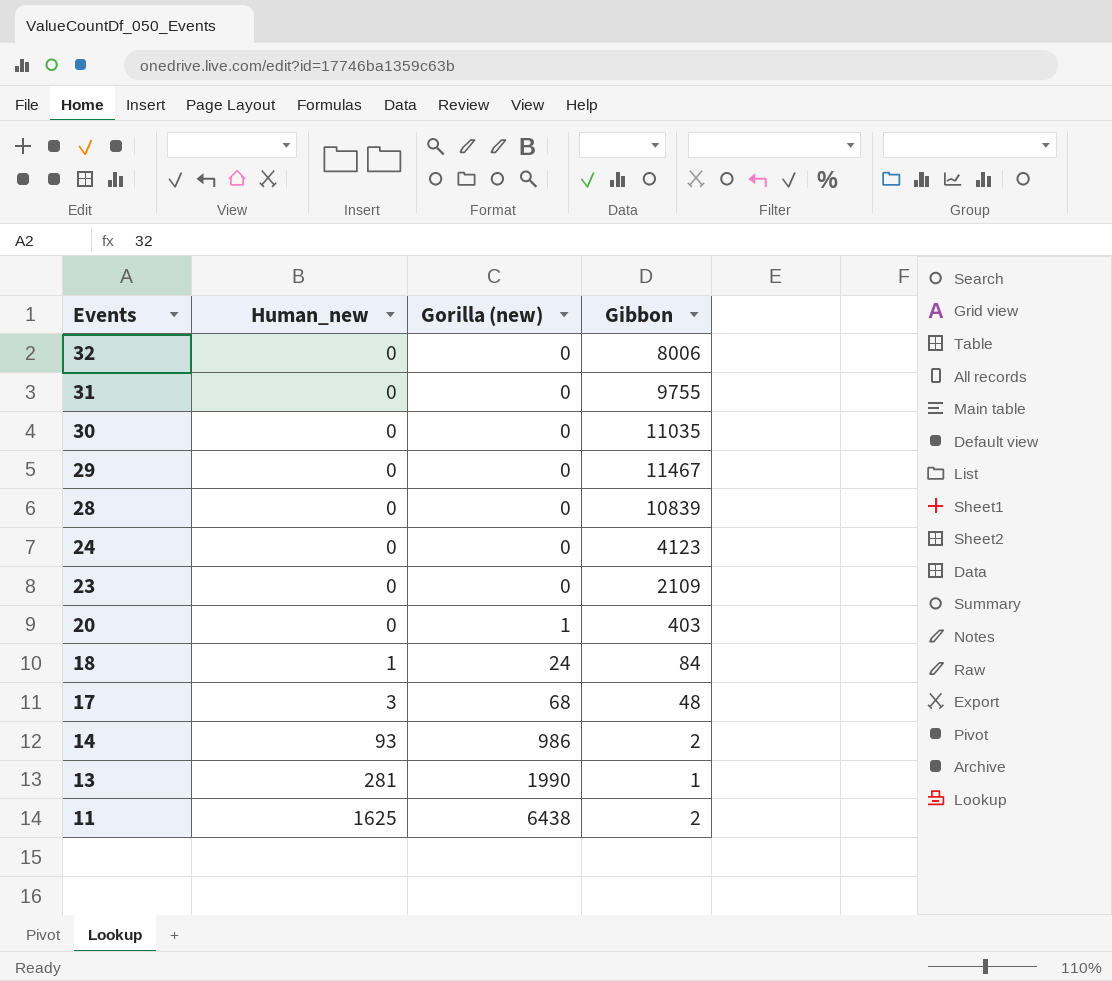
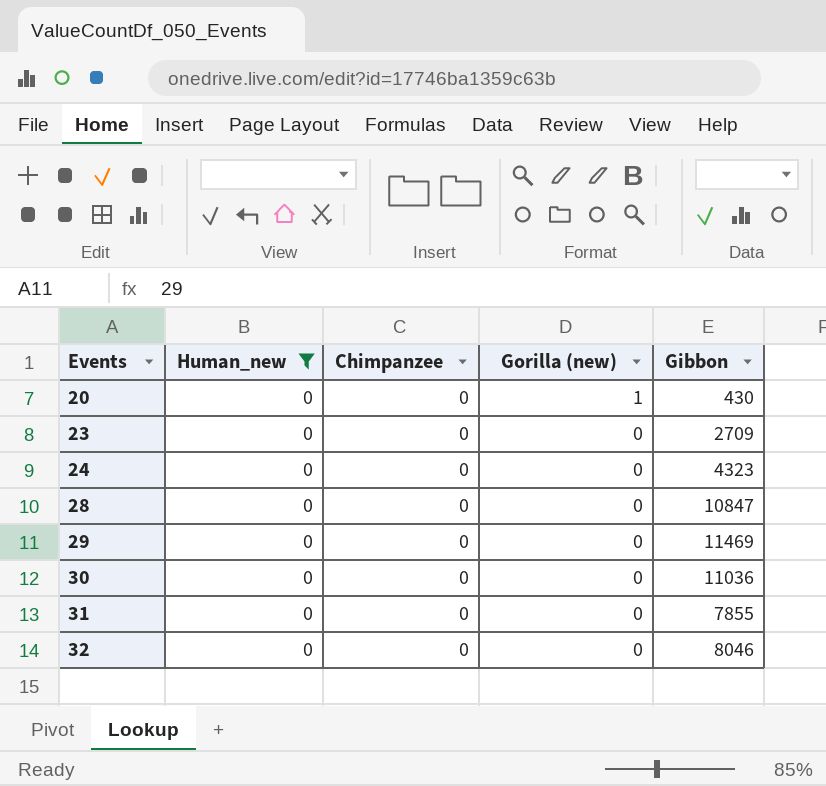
filter: none -> Human_new = 0
row order: Events descending -> Events ascending
column Chimpanzee | position: none -> 3
20 | Gibbon: 403 -> 430
23 | Gibbon: 2109 -> 2709
24 | Gibbon: 4123 -> 4323
28 | Gibbon: 10839 -> 10847
29 | Gibbon: 11467 -> 11469
30 | Gibbon: 11035 -> 11036
31 | Gibbon: 9755 -> 7855
32 | Gibbon: 8006 -> 8046

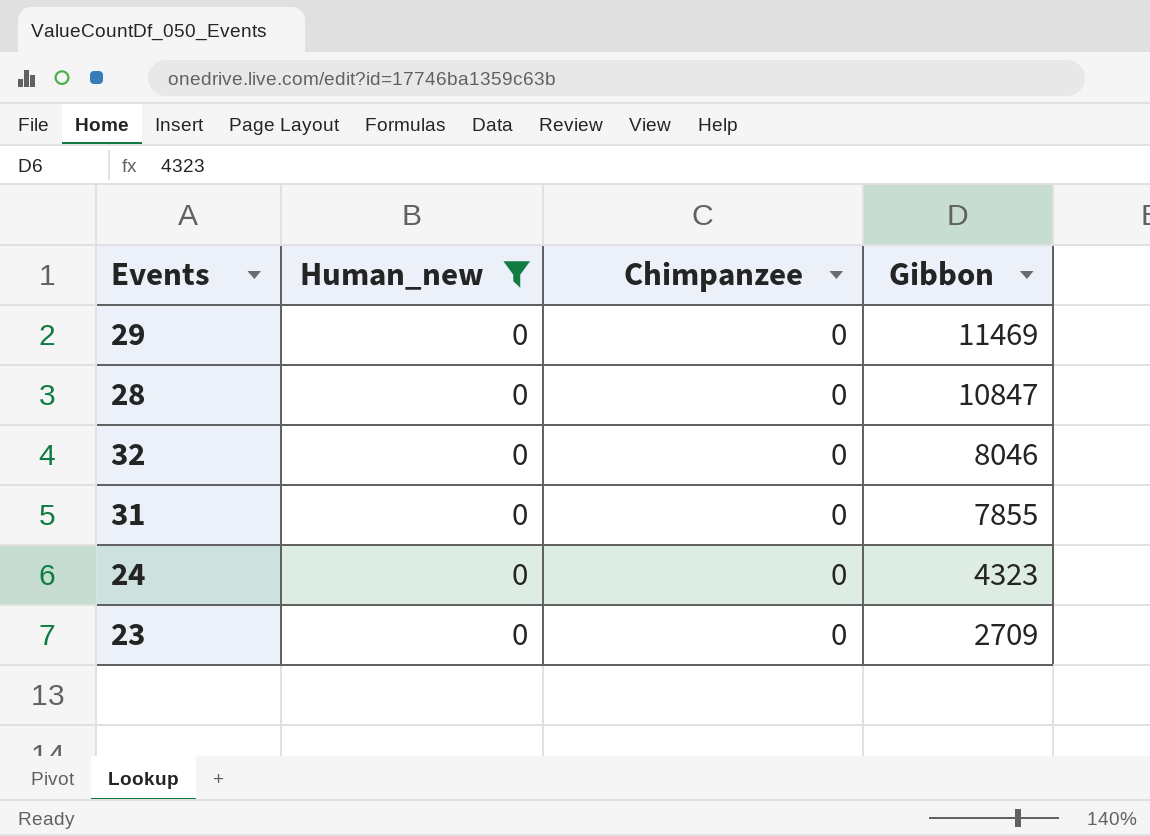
row order: Events ascending -> Gibbon descending
column Gorilla (new) | position: 4 -> none
row 20: 0 | 0 | 1 | 430 -> none
row 30: 0 | 0 | 0 | 11036 -> none

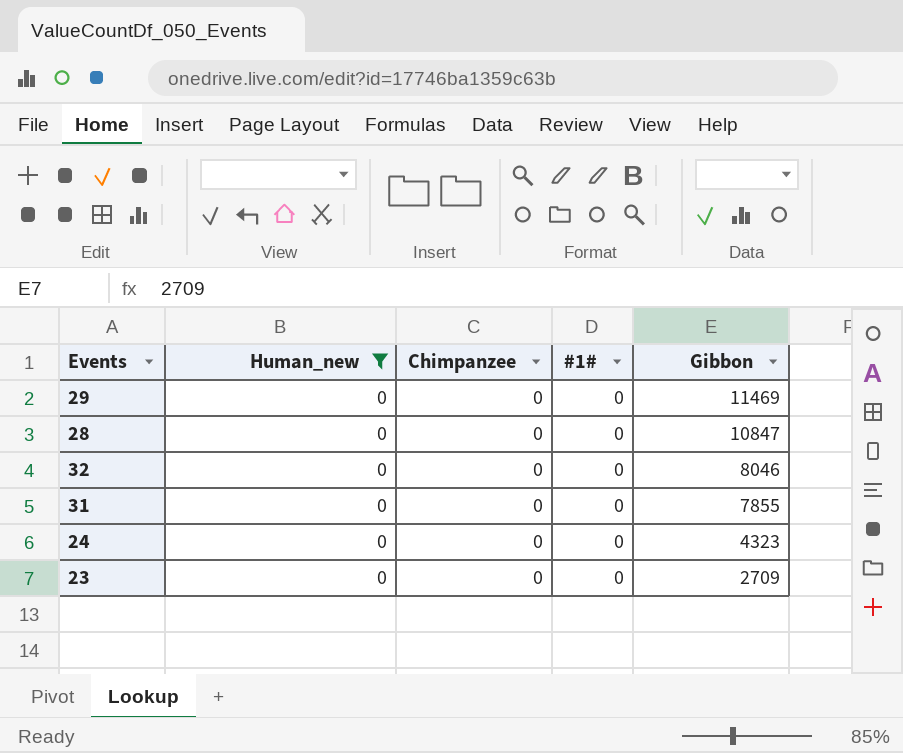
column #1# | position: none -> 4

